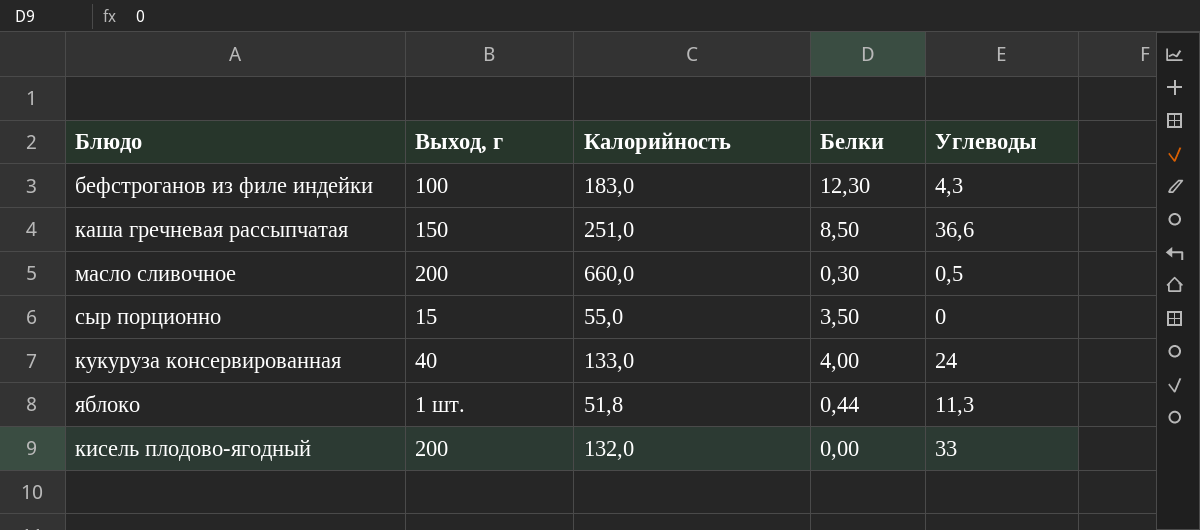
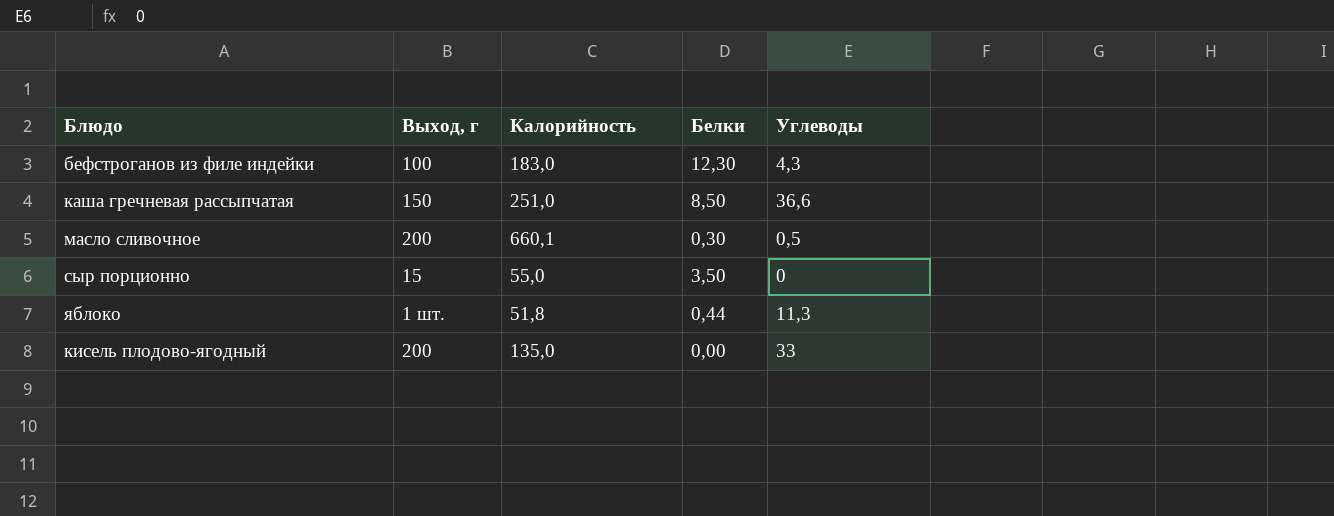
row кукуруза консервированная: 40 | 133,0 | 4,00 | 24 -> none
масло сливочное | Калорийность: 660,0 -> 660,1
кисель плодово-ягодный | Калорийность: 132,0 -> 135,0

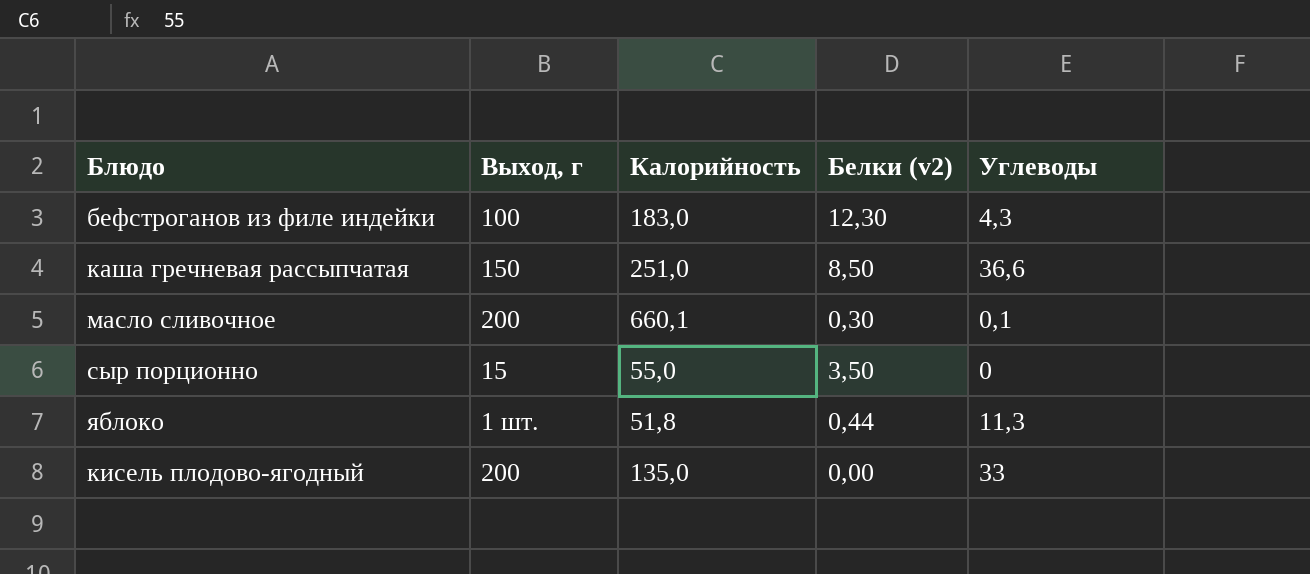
column name: Белки -> Белки (v2)
масло сливочное | Углеводы: 0,5 -> 0,1

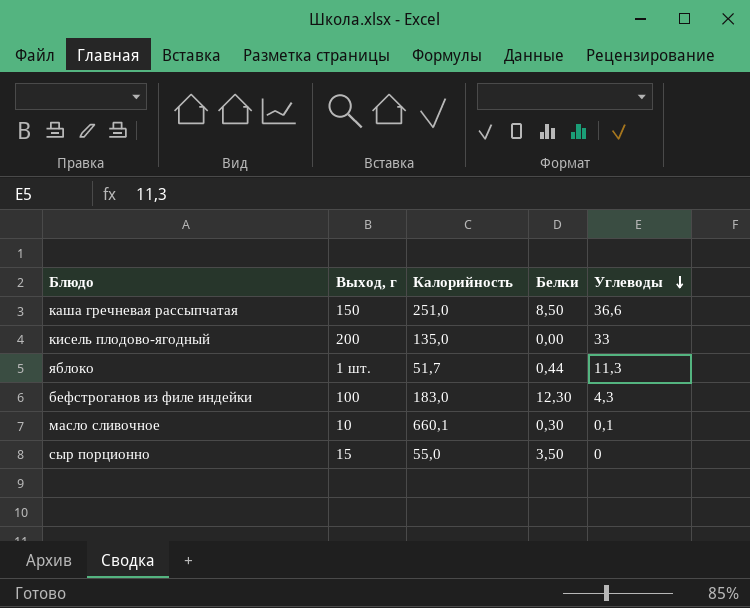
row order: none -> Углеводы descending
column name: Белки (v2) -> Белки
яблоко | Калорийность: 51,8 -> 51,7
масло сливочное | Выход, г: 200 -> 10

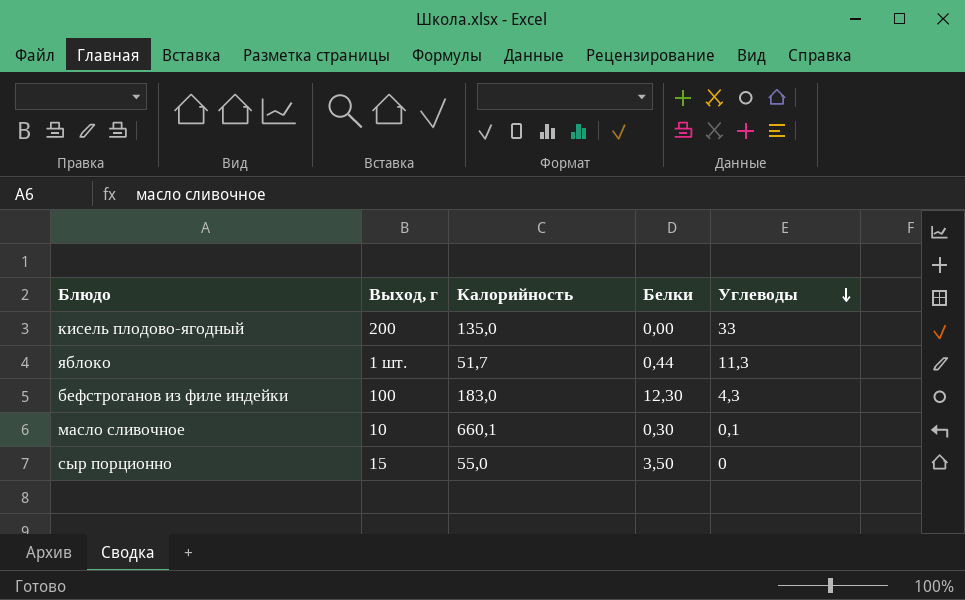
row каша гречневая рассыпчатая: 150 | 251,0 | 8,50 | 36,6 -> none

